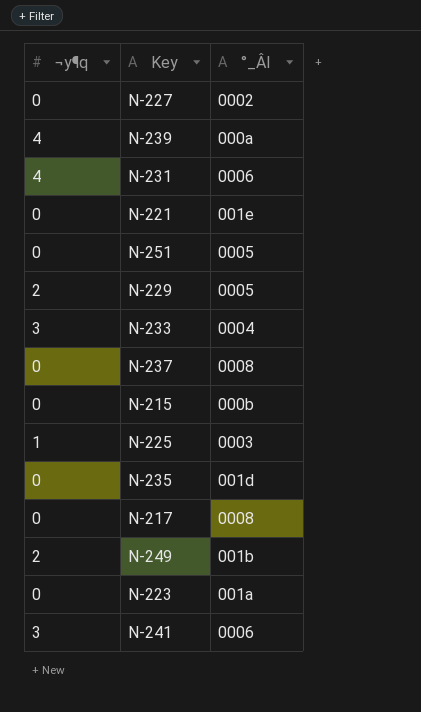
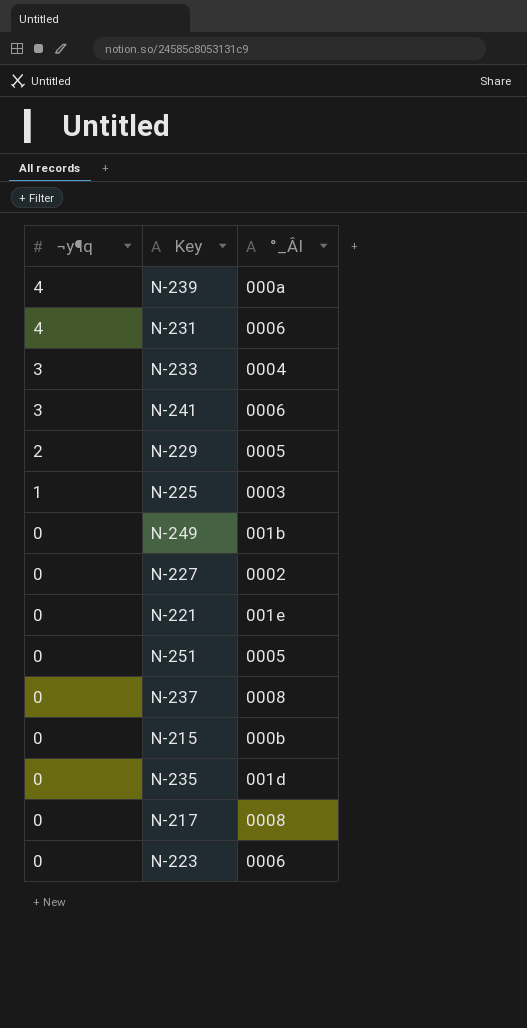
row order: none -> ¬y¶q descending
N-249 | ¬y¶q: 2 -> 0
N-223 | °_ÂI: 001a -> 0006

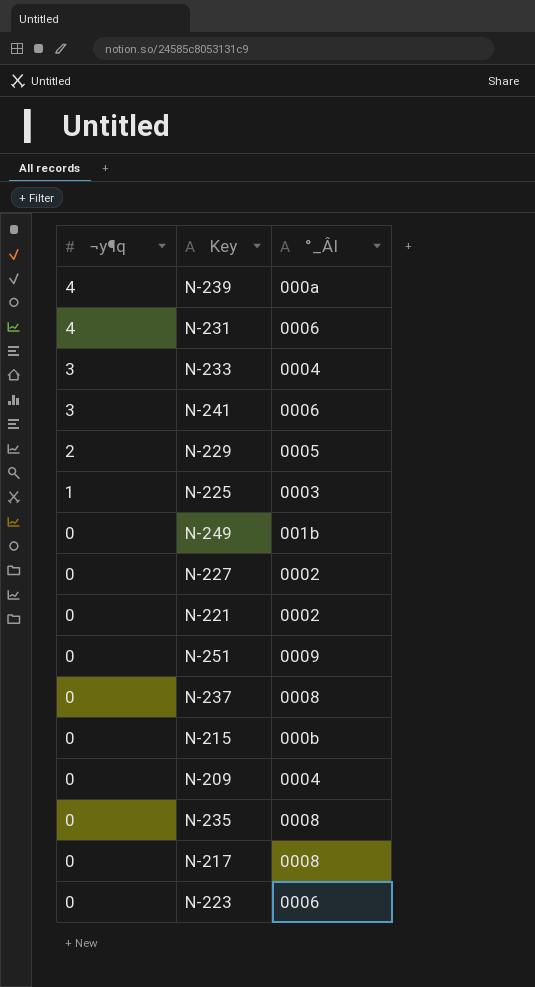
N-221 | °_ÂI: 001e -> 0002
N-251 | °_ÂI: 0005 -> 0009
row N-209: none -> 0 | 0004
N-235 | °_ÂI: 001d -> 0008

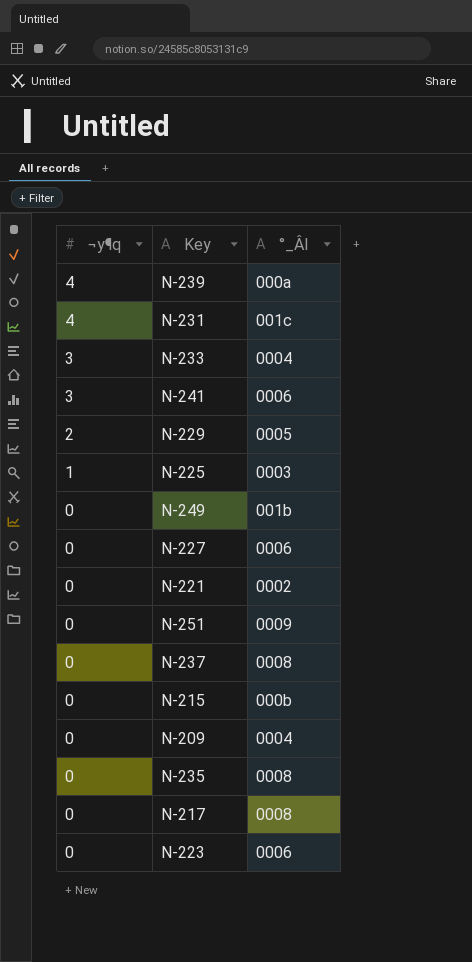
N-231 | °_ÂI: 0006 -> 001c
N-227 | °_ÂI: 0002 -> 0006

